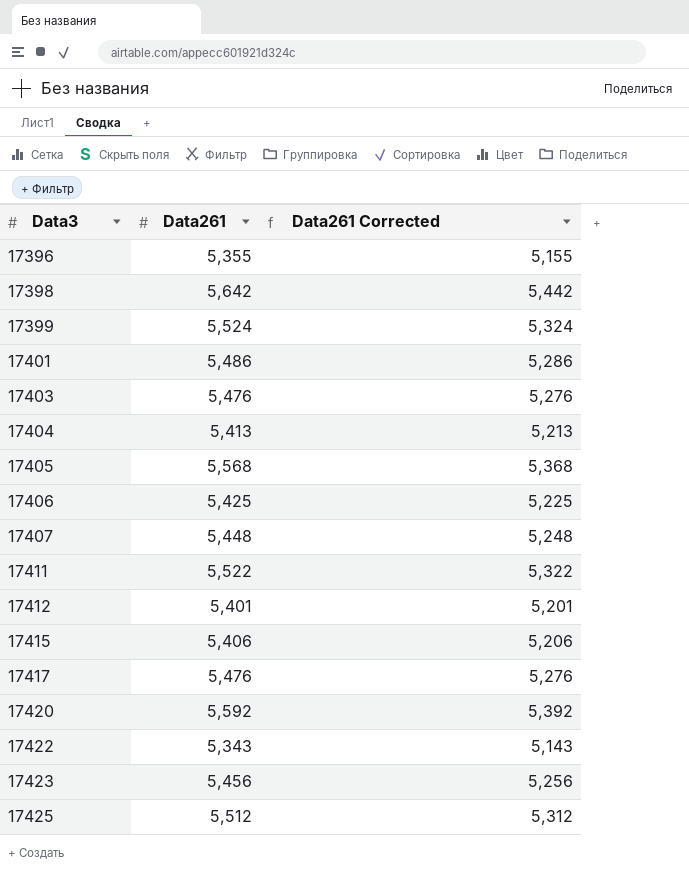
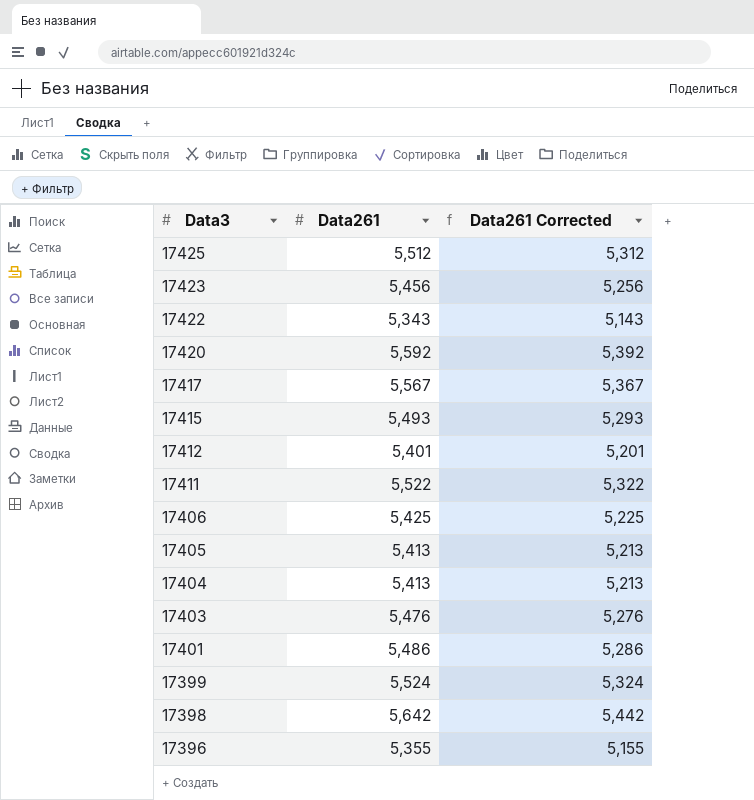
row order: Data3 ascending -> Data3 descending
row 17407: 5,448 | 5,248 -> none
17417 | Data261: 5,476 -> 5,567
17417 | Data261 Corrected: 5,276 -> 5,367
17415 | Data261: 5,406 -> 5,493
17415 | Data261 Corrected: 5,206 -> 5,293
17405 | Data261: 5,568 -> 5,413
17405 | Data261 Corrected: 5,368 -> 5,213

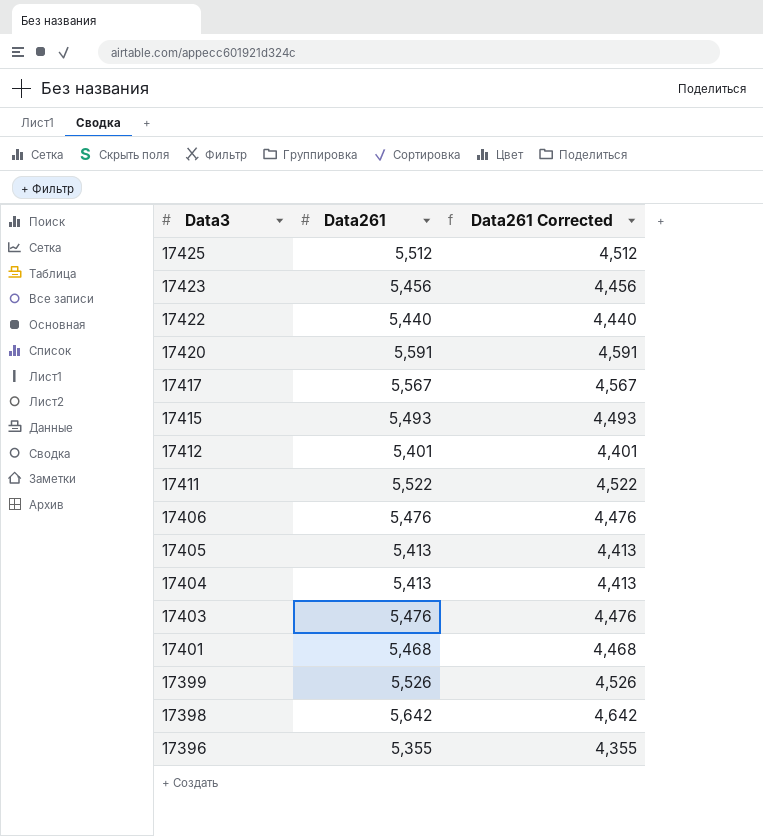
column Data261 Corrected | formula: [Data261] - 200 -> [Data261] - 1000
17422 | Data261: 5,343 -> 5,440
17420 | Data261: 5,592 -> 5,591
17406 | Data261: 5,425 -> 5,476
17401 | Data261: 5,486 -> 5,468
17399 | Data261: 5,524 -> 5,526

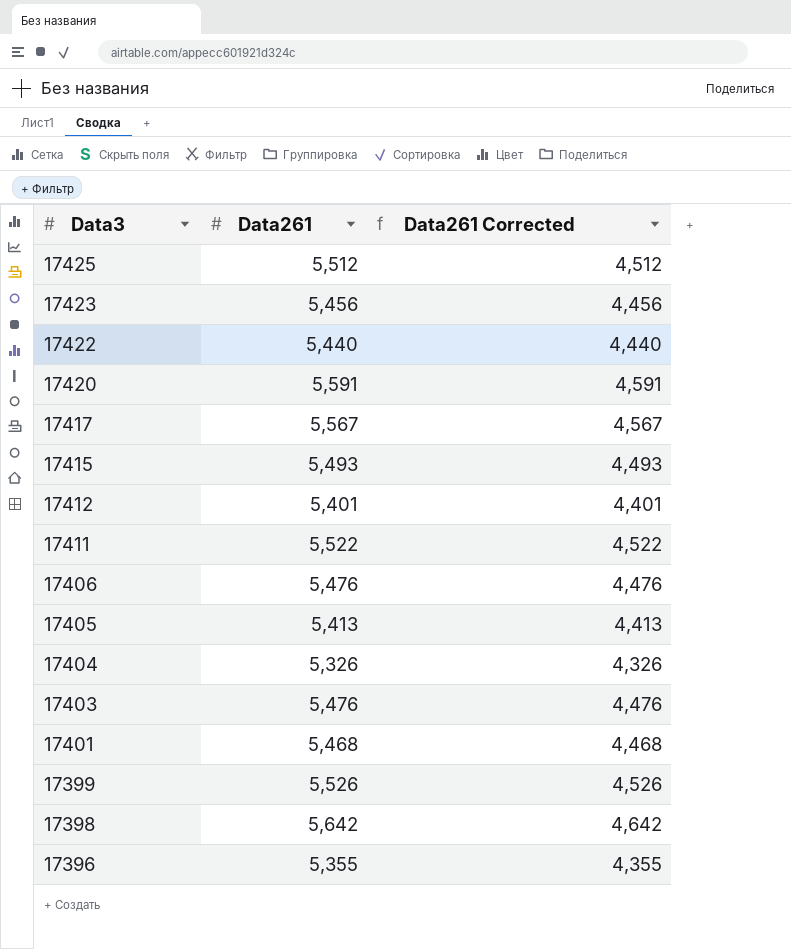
17404 | Data261: 5,413 -> 5,326
17404 | Data261 Corrected: 4,413 -> 4,326

